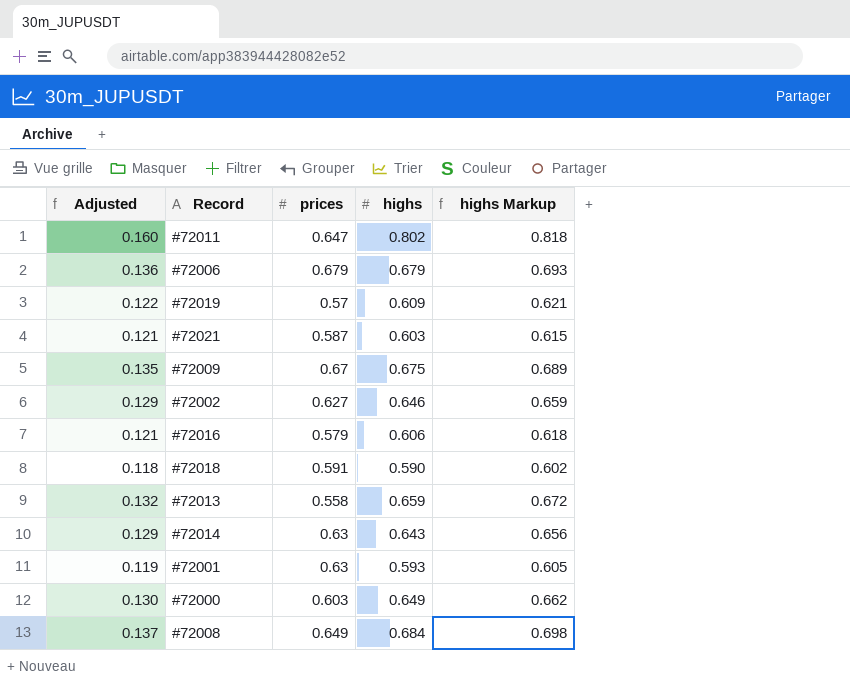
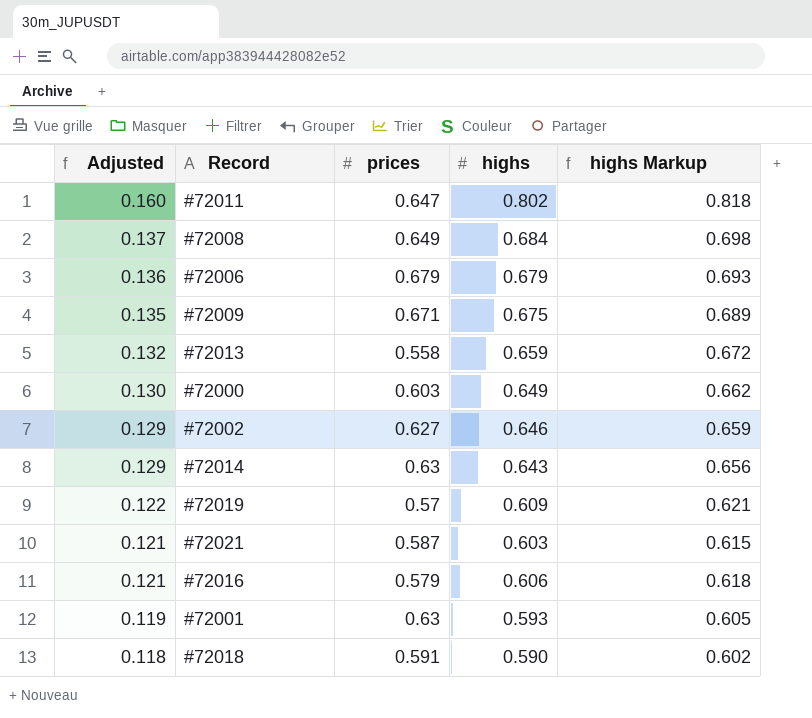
row order: none -> Adjusted descending
#72009 | prices: 0.67 -> 0.671

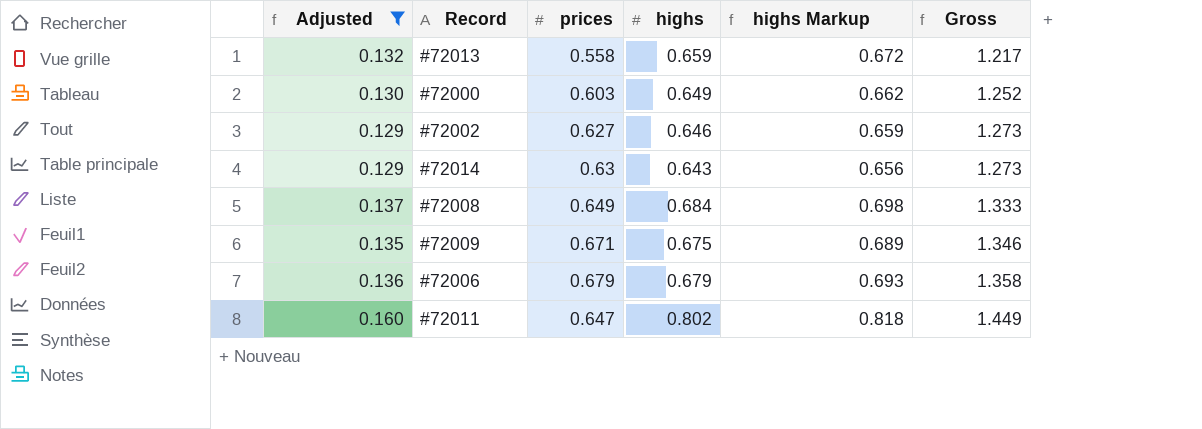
filter: none -> Adjusted >= 0.129
row order: Adjusted descending -> Gross ascending
column Gross | formula: none -> [prices] + [highs]

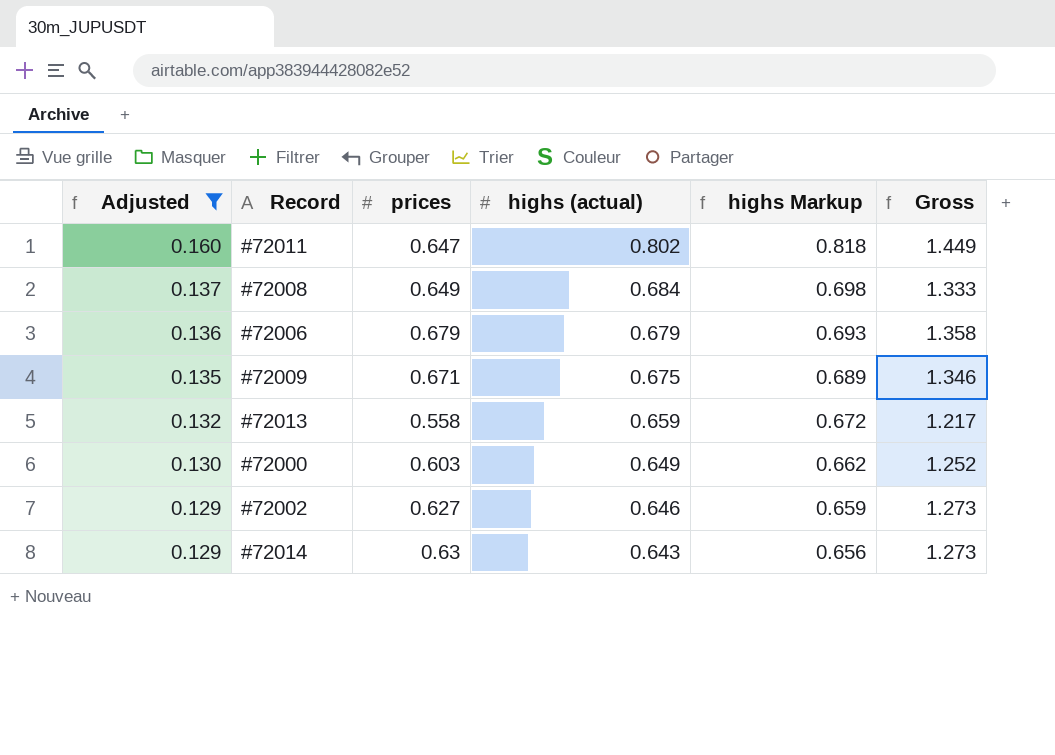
row order: Gross ascending -> Adjusted descending
column name: highs -> highs (actual)

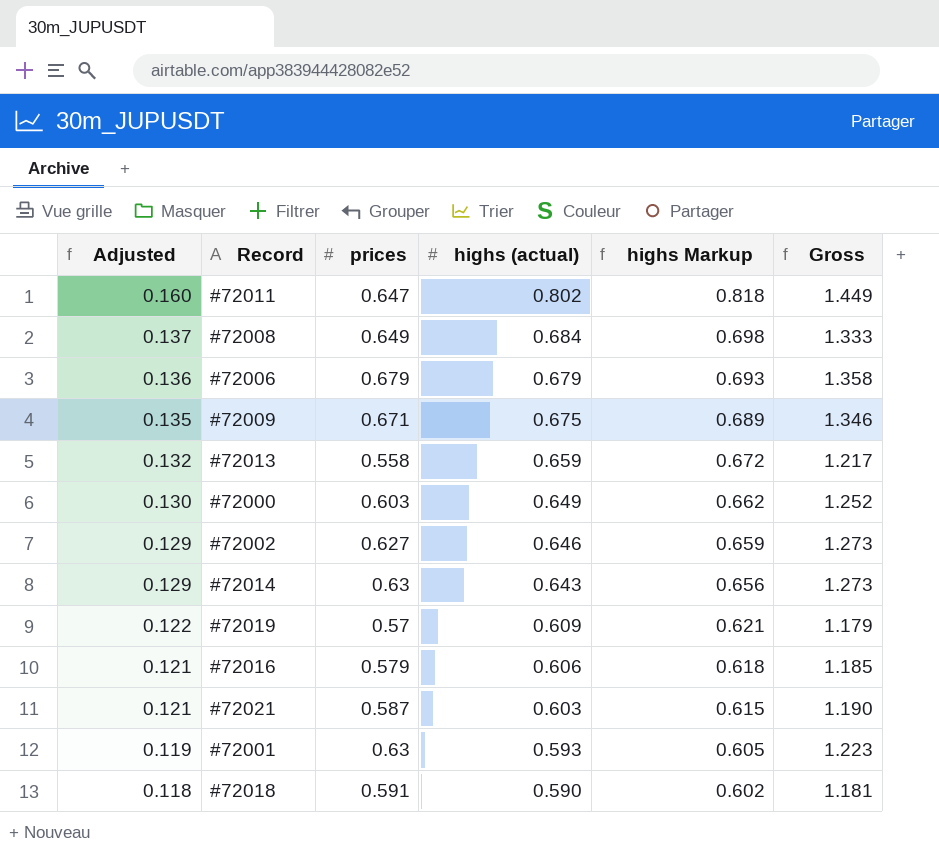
filter: Adjusted >= 0.129 -> none

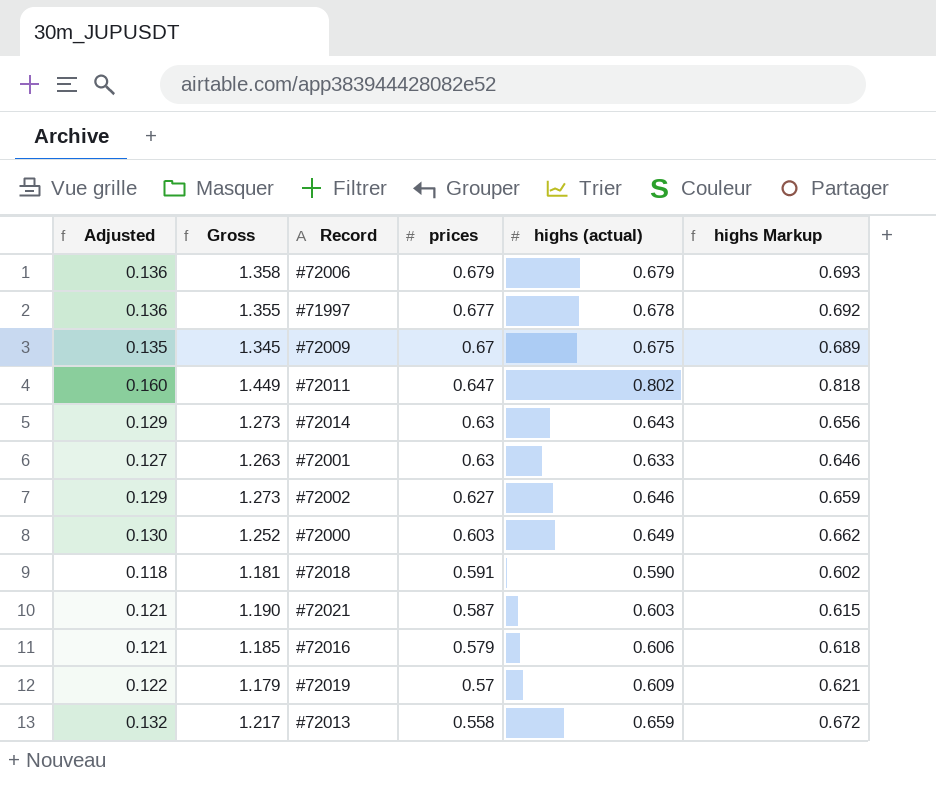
row order: Adjusted descending -> prices descending
column Gross | position: 6 -> 2
row #72008: 0.137 | 0.649 | 0.684 | 0.698 | 1.333 -> none
row #71997: none -> 0.136 | 1.355 | 0.677 | 0.678 | 0.692
#72009 | Gross: 1.346 -> 1.345
#72009 | prices: 0.671 -> 0.67
#72001 | Adjusted: 0.119 -> 0.127
#72001 | Gross: 1.223 -> 1.263
#72001 | highs (actual): 0.593 -> 0.633
#72001 | highs Markup: 0.605 -> 0.646

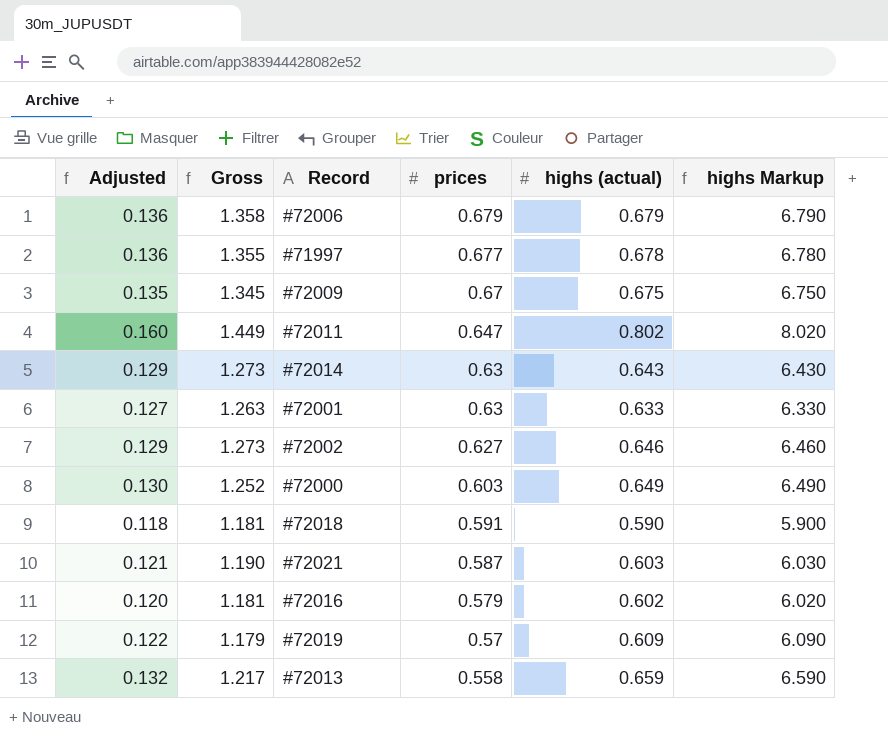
column highs Markup | formula: [highs (actual)] * 1.02 -> [highs (actual)] * 10
#72016 | Adjusted: 0.121 -> 0.120
#72016 | Gross: 1.185 -> 1.181
#72016 | highs (actual): 0.606 -> 0.602

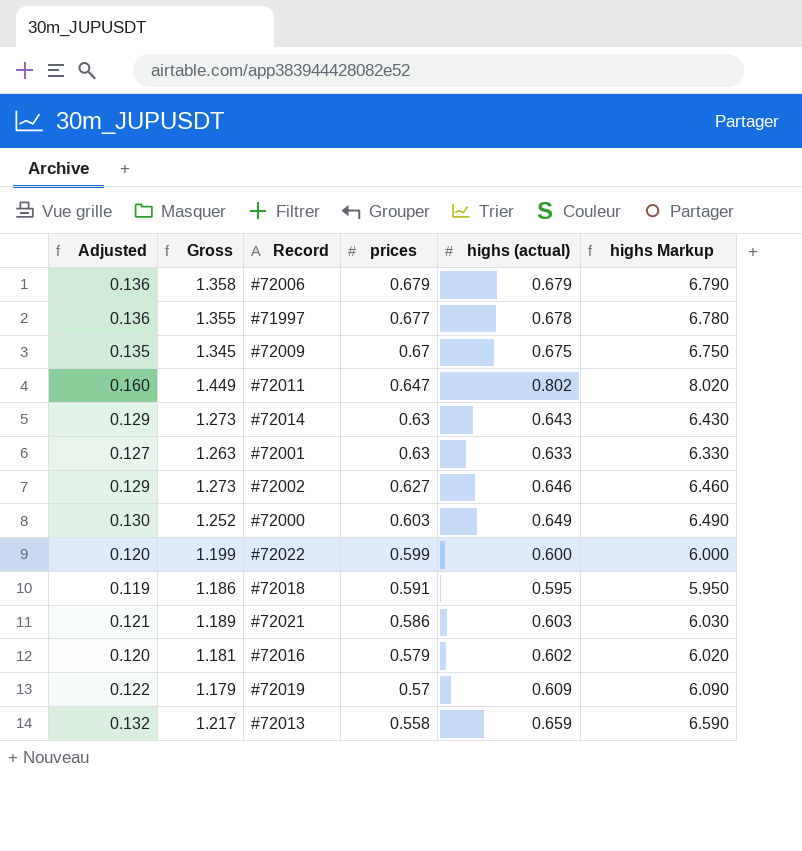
row #72022: none -> 0.120 | 1.199 | 0.599 | 0.600 | 6.000
#72018 | Adjusted: 0.118 -> 0.119
#72018 | Gross: 1.181 -> 1.186
#72018 | highs (actual): 0.590 -> 0.595
#72018 | highs Markup: 5.900 -> 5.950
#72021 | Gross: 1.190 -> 1.189
#72021 | prices: 0.587 -> 0.586

